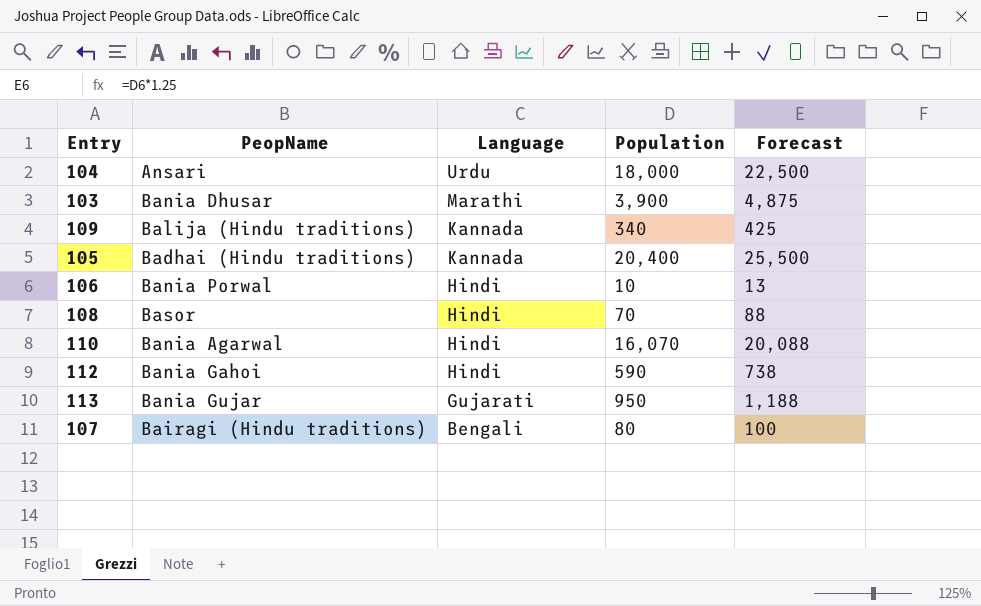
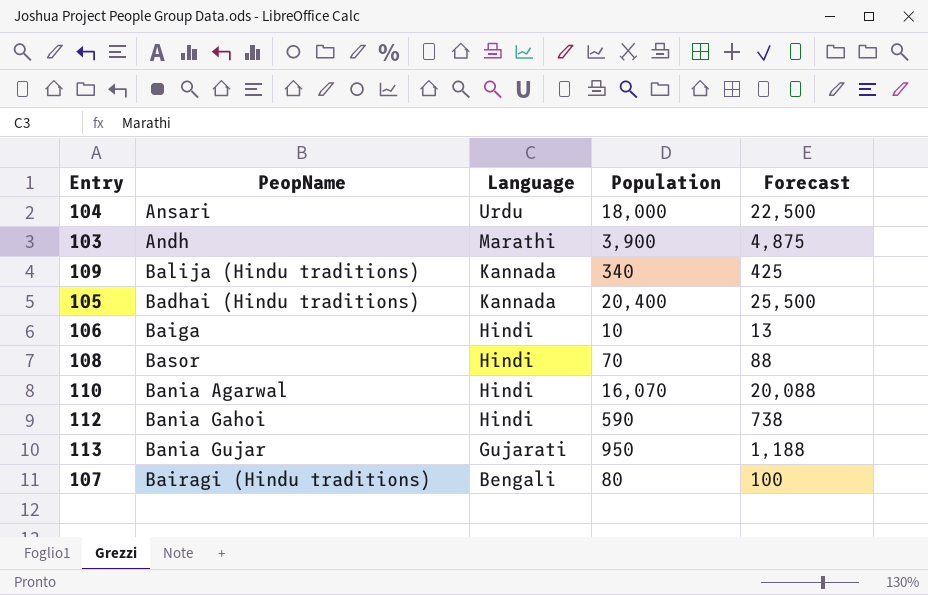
103 | PeopName: Bania Dhusar -> Andh
106 | PeopName: Bania Porwal -> Baiga

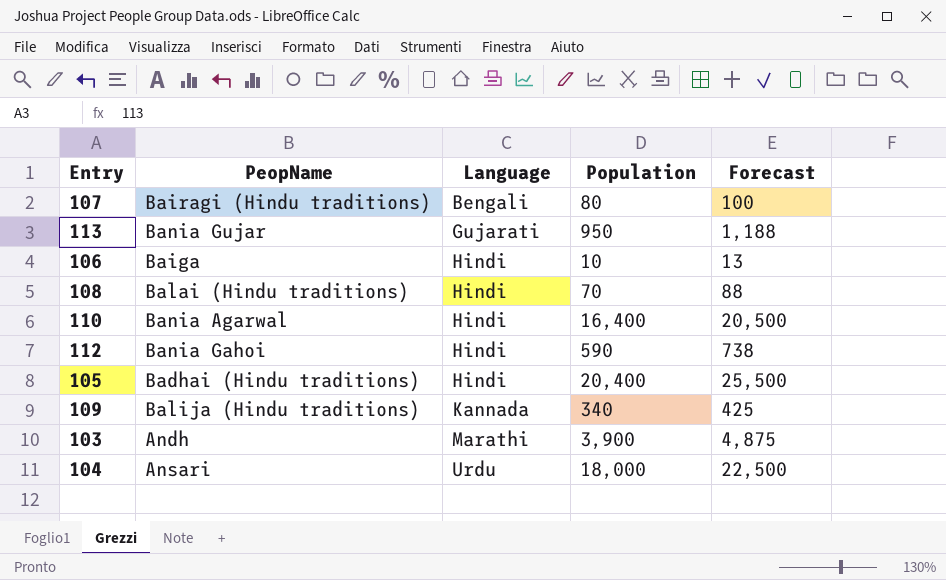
row order: Language descending -> Language ascending
108 | PeopName: Basor -> Balai (Hindu traditions)
110 | Population: 16,070 -> 16,400
110 | Forecast: 20,088 -> 20,500
105 | Language: Kannada -> Hindi

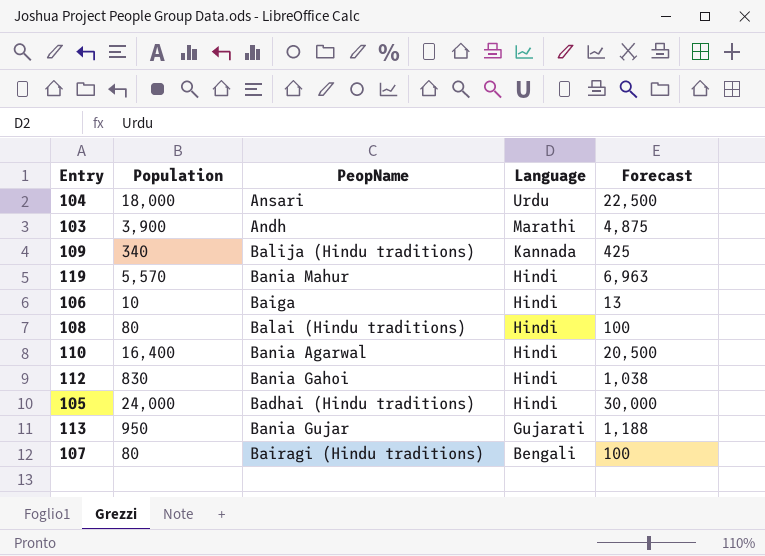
row order: Language ascending -> Language descending
column Population | position: 4 -> 2
row 119: none -> 5,570 | Bania Mahur | Hindi | 6,963
108 | Population: 70 -> 80
108 | Forecast: 88 -> 100
112 | Population: 590 -> 830
112 | Forecast: 738 -> 1,038
105 | Population: 20,400 -> 24,000
105 | Forecast: 25,500 -> 30,000

